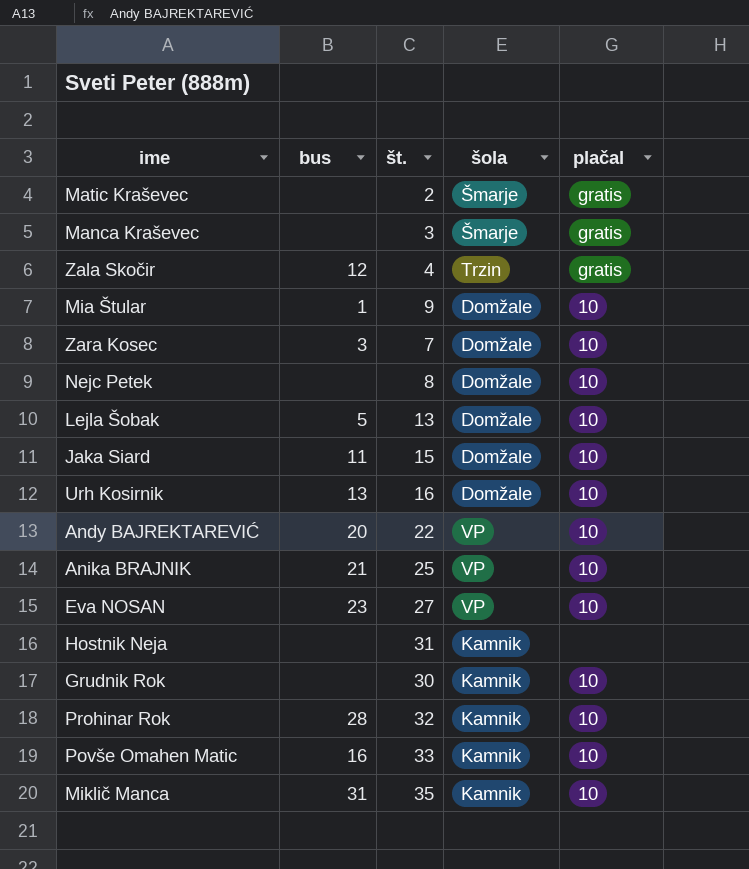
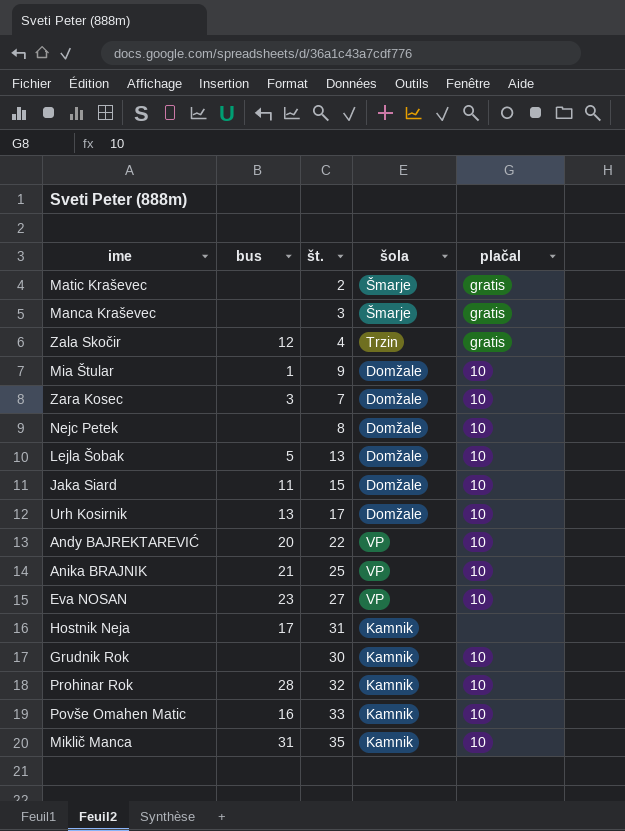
Urh Kosirnik | št.: 16 -> 17
Hostnik Neja | bus: none -> 17

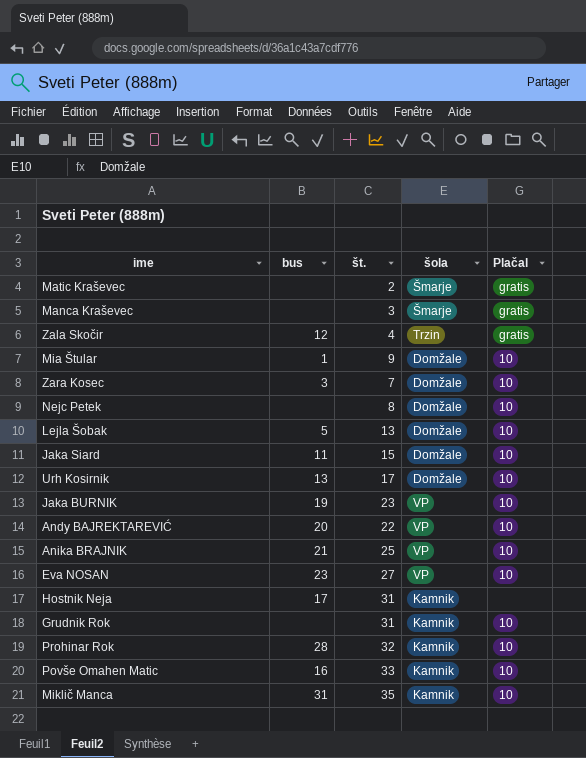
column name: plačal -> Plačal
row Jaka BURNIK: none -> 19 | 23 | VP | 10
Grudnik Rok | št.: 30 -> 31

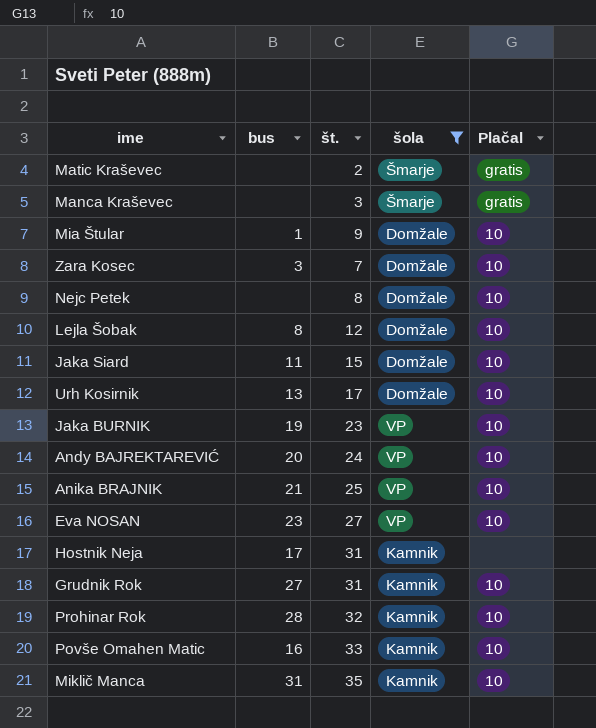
filter: none -> šola != Trzin
Lejla Šobak | bus: 5 -> 8
Lejla Šobak | št.: 13 -> 12
Andy BAJREKTAREVIĆ | št.: 22 -> 24
Grudnik Rok | bus: none -> 27

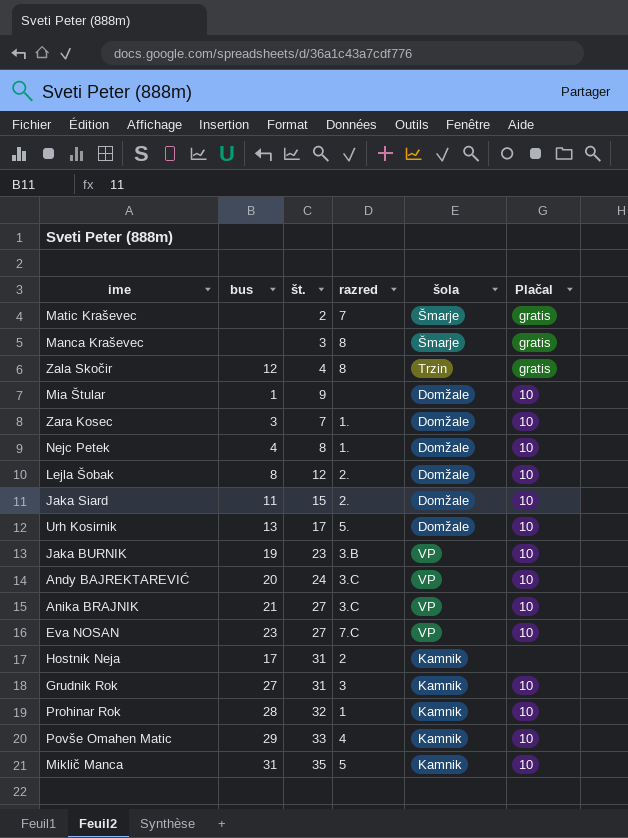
filter: šola != Trzin -> none
column razred | position: none -> 4
Nejc Petek | bus: none -> 4
Anika BRAJNIK | št.: 25 -> 27
Povše Omahen Matic | bus: 16 -> 29

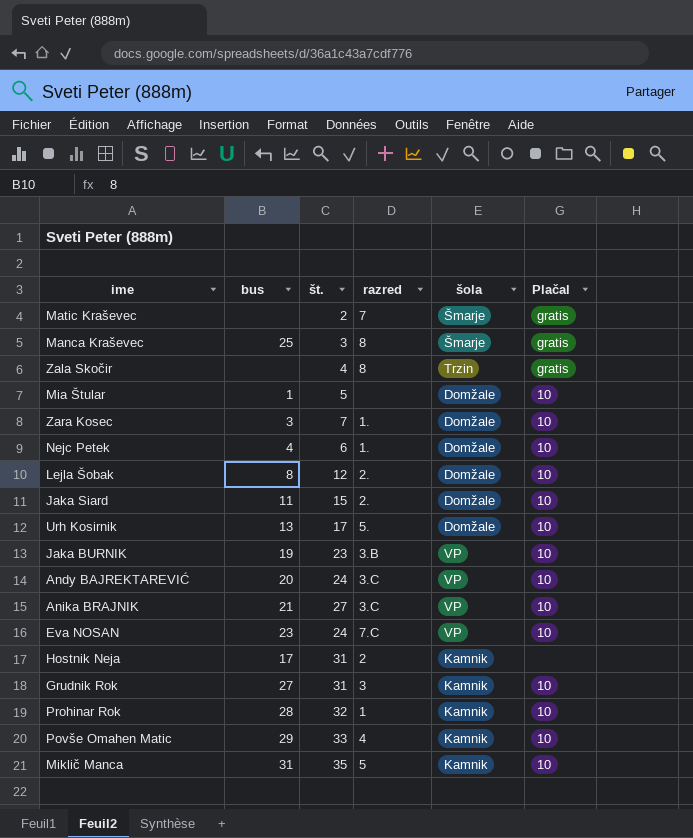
Manca Kraševec | bus: none -> 25
Zala Skočir | bus: 12 -> none
Mia Štular | št.: 9 -> 5
Nejc Petek | št.: 8 -> 6
Eva NOSAN | št.: 27 -> 24

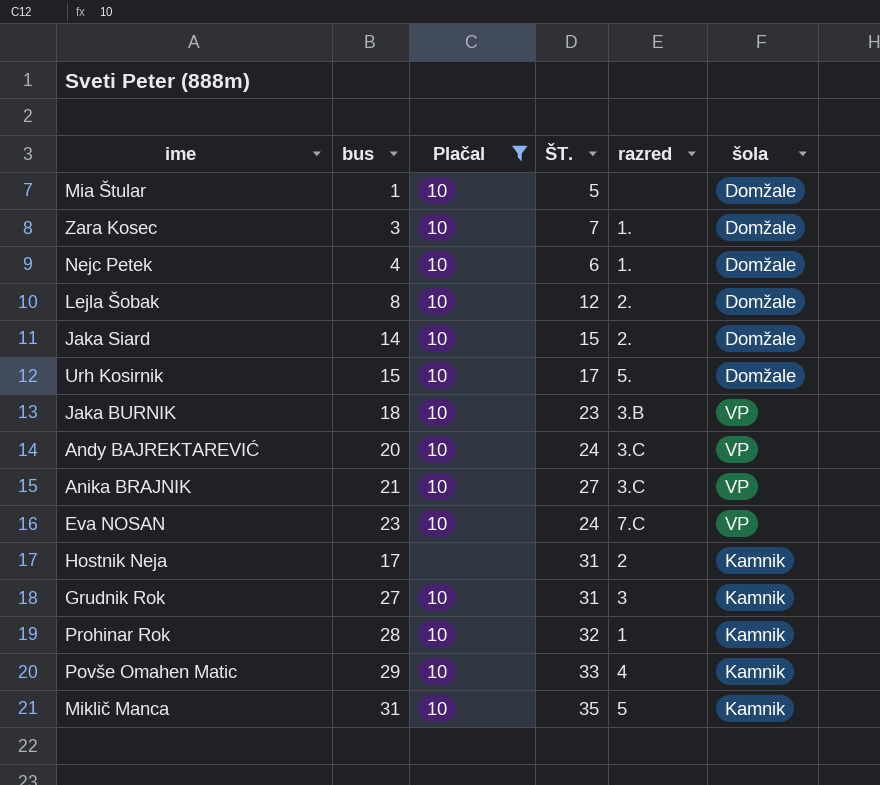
filter: none -> Plačal != gratis
column Plačal | position: 6 -> 3
column name: št. -> ŠT.
Jaka Siard | bus: 11 -> 14
Urh Kosirnik | bus: 13 -> 15
Jaka BURNIK | bus: 19 -> 18

